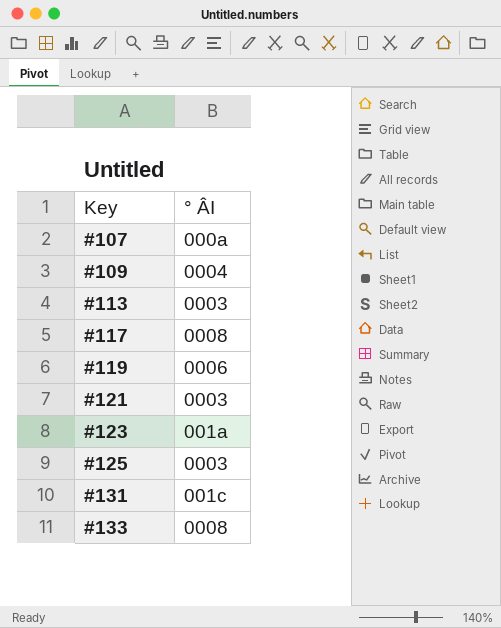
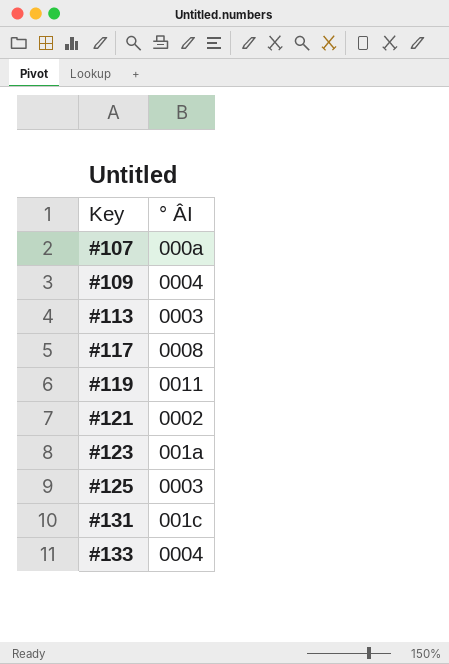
#119 | ° ÂI: 0006 -> 0011
#121 | ° ÂI: 0003 -> 0002
#133 | ° ÂI: 0008 -> 0004

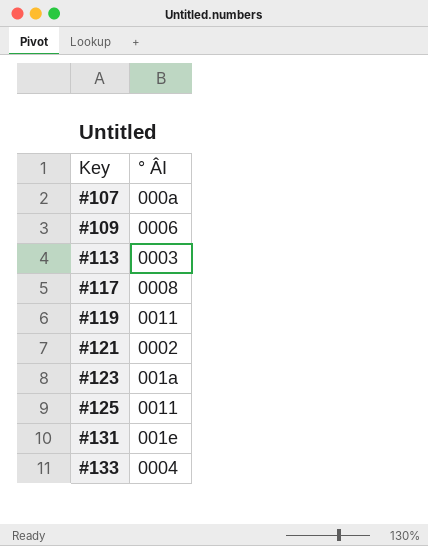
#109 | ° ÂI: 0004 -> 0006
#125 | ° ÂI: 0003 -> 0011
#131 | ° ÂI: 001c -> 001e

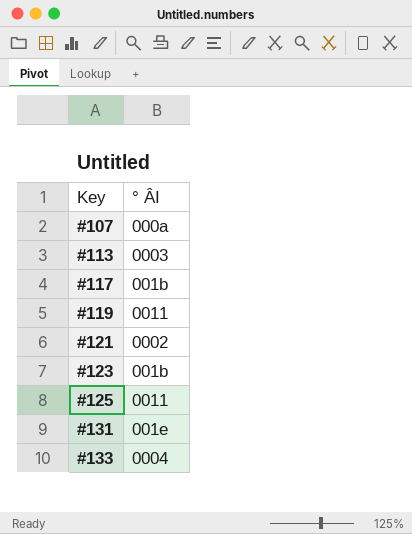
row #109: 0006 -> none
#117 | ° ÂI: 0008 -> 001b
#123 | ° ÂI: 001a -> 001b

